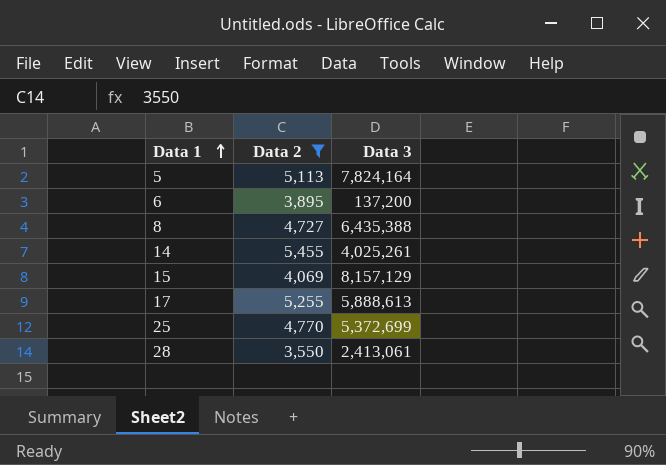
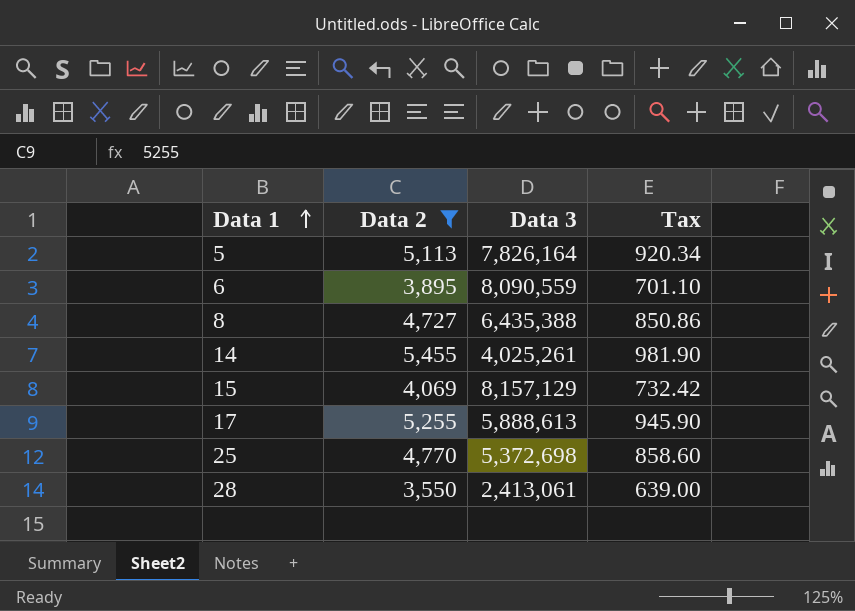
column Tax | formula: none -> [Data 2] * 0.18
5 | Data 3: 7,824,164 -> 7,826,164
6 | Data 3: 137,200 -> 8,090,559
25 | Data 3: 5,372,699 -> 5,372,698

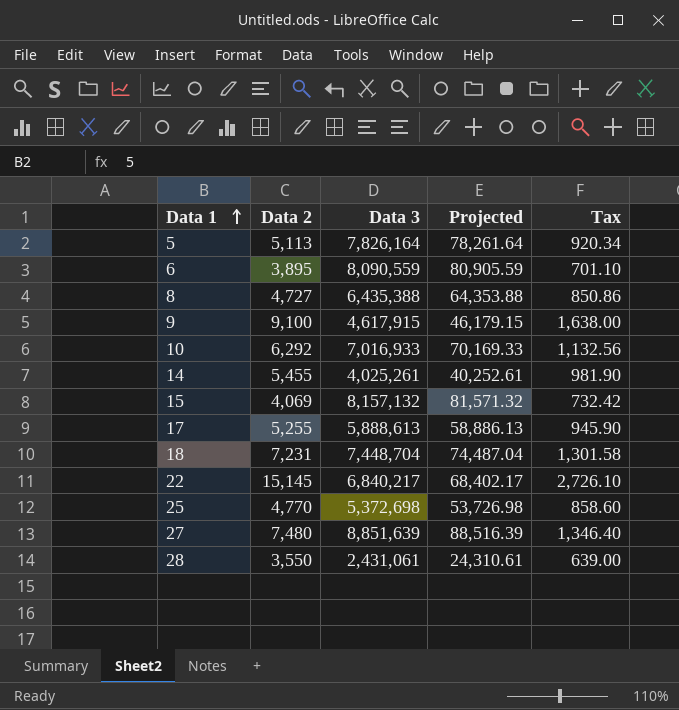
filter: Data 2 <= 5,455 -> none
column Projected | formula: none -> [Data 3] * 0.01
15 | Data 3: 8,157,129 -> 8,157,132
28 | Data 3: 2,413,061 -> 2,431,061

